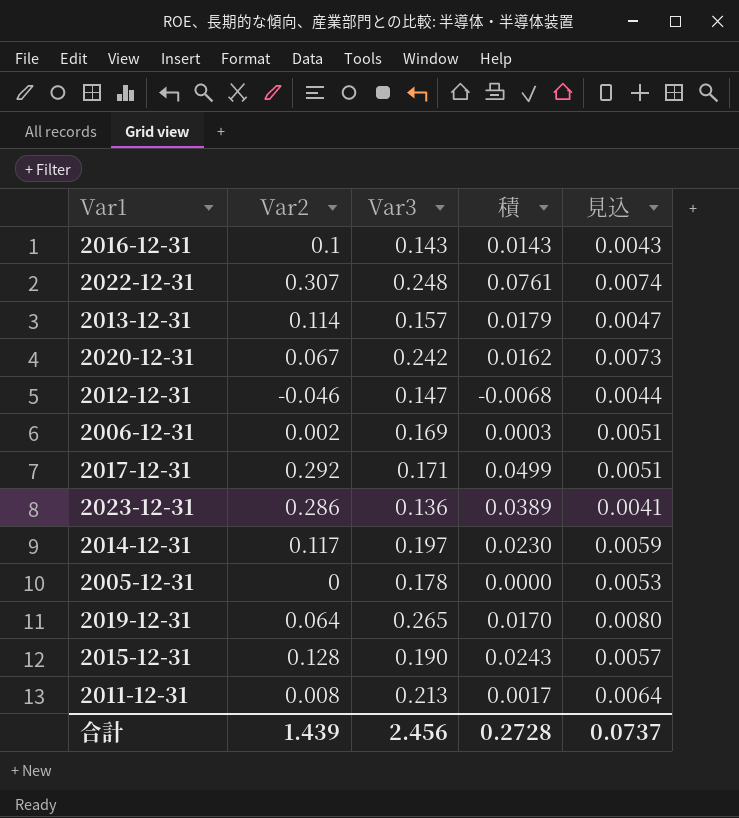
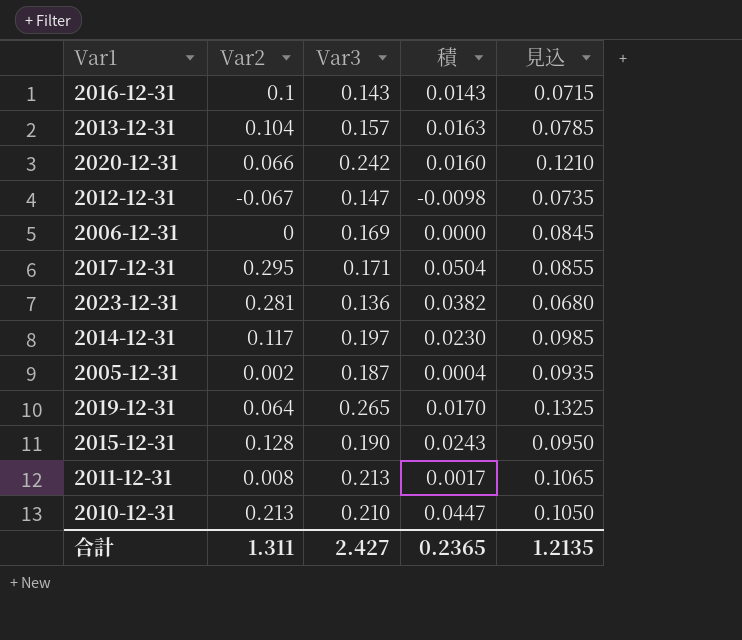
column 見込 | formula: [Var3] * 0.03 -> [Var3] * 0.5
row 2022-12-31: 0.307 | 0.248 | 0.0761 | 0.0074 -> none
2013-12-31 | Var2: 0.114 -> 0.104
2013-12-31 | 積: 0.0179 -> 0.0163
2020-12-31 | Var2: 0.067 -> 0.066
2020-12-31 | 積: 0.0162 -> 0.0160
2012-12-31 | Var2: -0.046 -> -0.067
2012-12-31 | 積: -0.0068 -> -0.0098
2006-12-31 | Var2: 0.002 -> 0
2006-12-31 | 積: 0.0003 -> 0.0000
2017-12-31 | Var2: 0.292 -> 0.295
2017-12-31 | 積: 0.0499 -> 0.0504
2023-12-31 | Var2: 0.286 -> 0.281
2023-12-31 | 積: 0.0389 -> 0.0382
2005-12-31 | Var2: 0 -> 0.002
2005-12-31 | Var3: 0.178 -> 0.187
2005-12-31 | 積: 0.0000 -> 0.0004
row 2010-12-31: none -> 0.213 | 0.210 | 0.0447 | 0.1050
合計 | Var2: 1.439 -> 1.311
合計 | Var3: 2.456 -> 2.427
合計 | 積: 0.2728 -> 0.2365
合計 | 見込: 0.0737 -> 1.2135

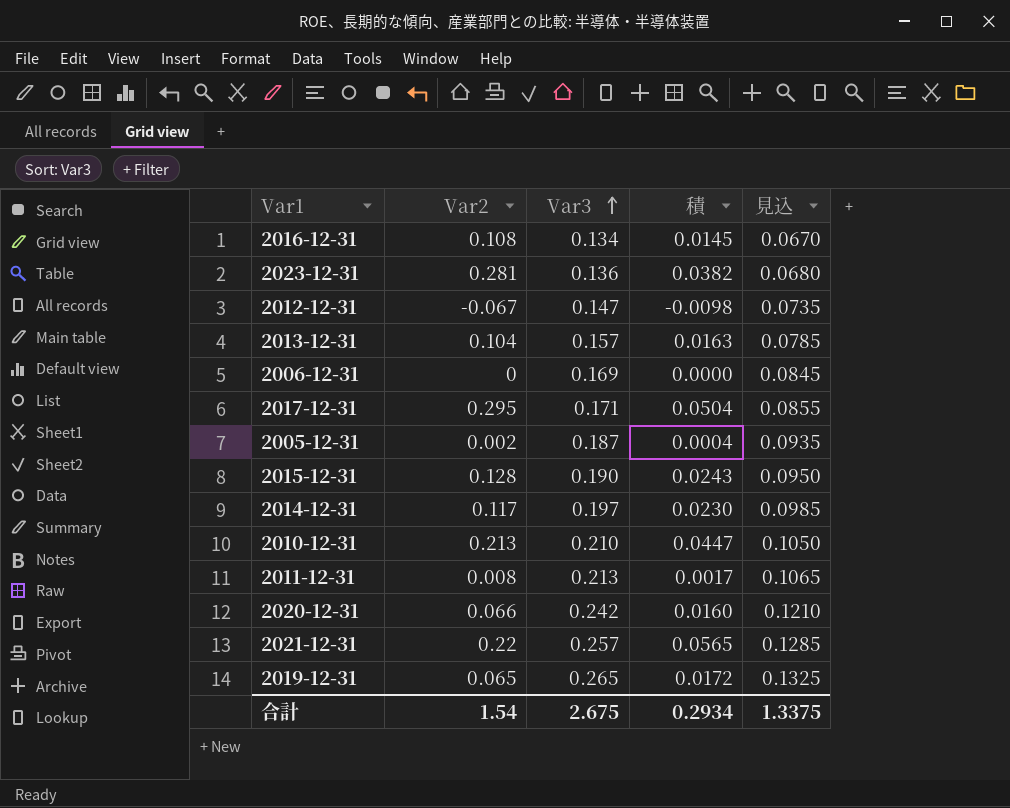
row order: none -> Var3 ascending
2016-12-31 | Var2: 0.1 -> 0.108
2016-12-31 | Var3: 0.143 -> 0.134
2016-12-31 | 積: 0.0143 -> 0.0145
2016-12-31 | 見込: 0.0715 -> 0.0670
row 2021-12-31: none -> 0.22 | 0.257 | 0.0565 | 0.1285
2019-12-31 | Var2: 0.064 -> 0.065
2019-12-31 | 積: 0.0170 -> 0.0172
合計 | Var2: 1.311 -> 1.54
合計 | Var3: 2.427 -> 2.675
合計 | 積: 0.2365 -> 0.2934
合計 | 見込: 1.2135 -> 1.3375

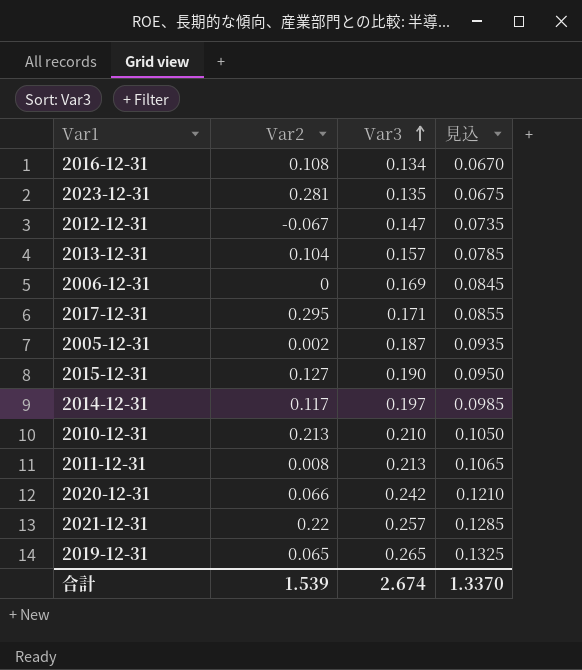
column 積 | formula: [Var2] * [Var3] -> none
2023-12-31 | Var3: 0.136 -> 0.135
2023-12-31 | 見込: 0.0680 -> 0.0675
2015-12-31 | Var2: 0.128 -> 0.127
合計 | Var2: 1.54 -> 1.539
合計 | Var3: 2.675 -> 2.674
合計 | 見込: 1.3375 -> 1.3370

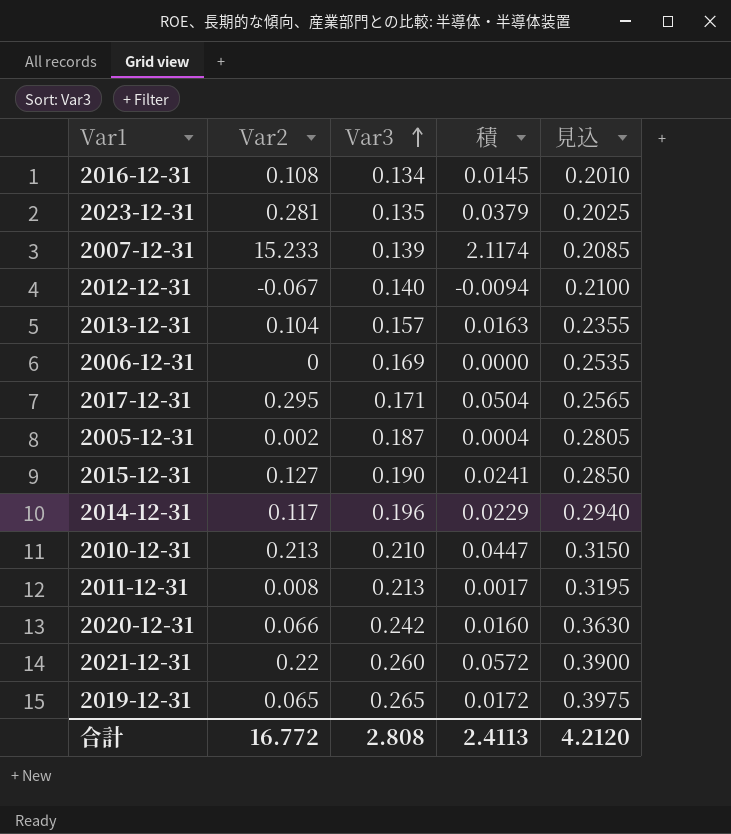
column 積 | formula: none -> [Var2] * [Var3]
column 見込 | formula: [Var3] * 0.5 -> [Var3] * 1.5
row 2007-12-31: none -> 15.233 | 0.139 | 2.1174 | 0.2085
2012-12-31 | Var3: 0.147 -> 0.140
2014-12-31 | Var3: 0.197 -> 0.196
2021-12-31 | Var3: 0.257 -> 0.260
合計 | Var2: 1.539 -> 16.772
合計 | Var3: 2.674 -> 2.808
合計 | 見込: 1.3370 -> 4.2120

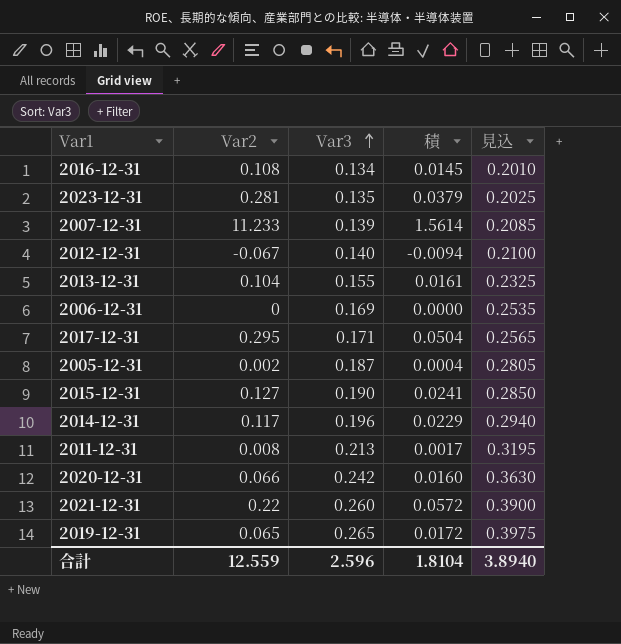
row 2010-12-31: 0.213 | 0.210 | 0.0447 | 0.3150 -> none
2007-12-31 | Var2: 15.233 -> 11.233
2007-12-31 | 積: 2.1174 -> 1.5614
2013-12-31 | Var3: 0.157 -> 0.155
2013-12-31 | 積: 0.0163 -> 0.0161
2013-12-31 | 見込: 0.2355 -> 0.2325
合計 | Var2: 16.772 -> 12.559
合計 | Var3: 2.808 -> 2.596
合計 | 積: 2.4113 -> 1.8104
合計 | 見込: 4.2120 -> 3.8940

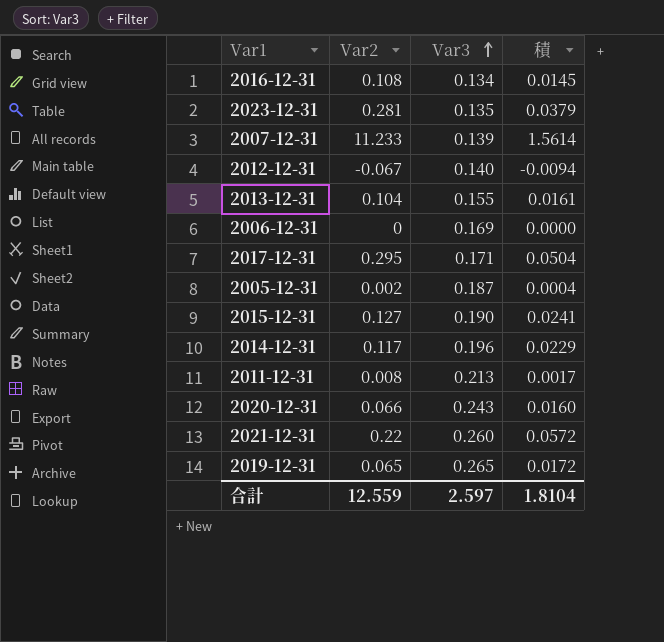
column 見込 | formula: [Var3] * 1.5 -> none
2020-12-31 | Var3: 0.242 -> 0.243
合計 | Var3: 2.596 -> 2.597

